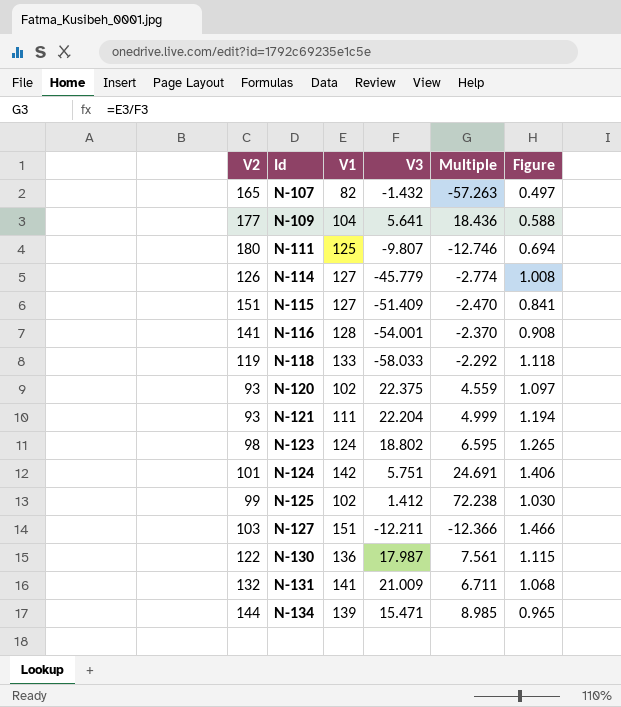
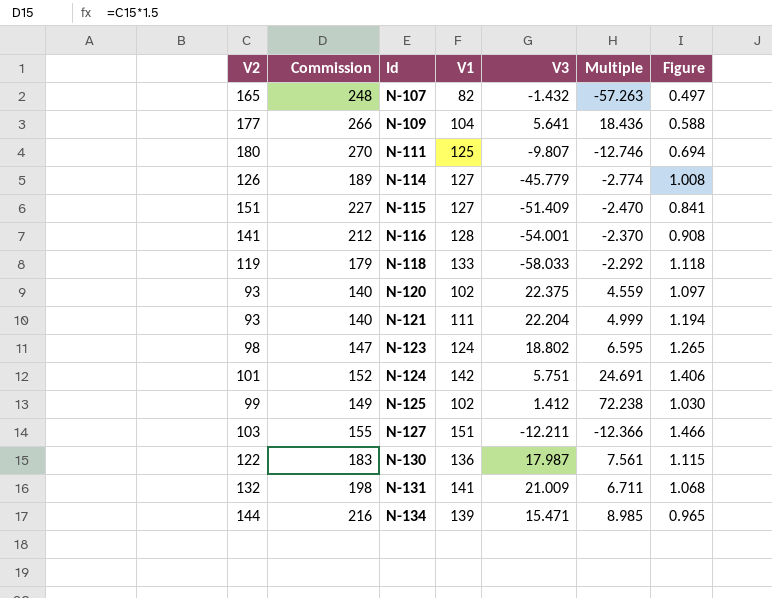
column Commission | formula: none -> [V2] * 1.5

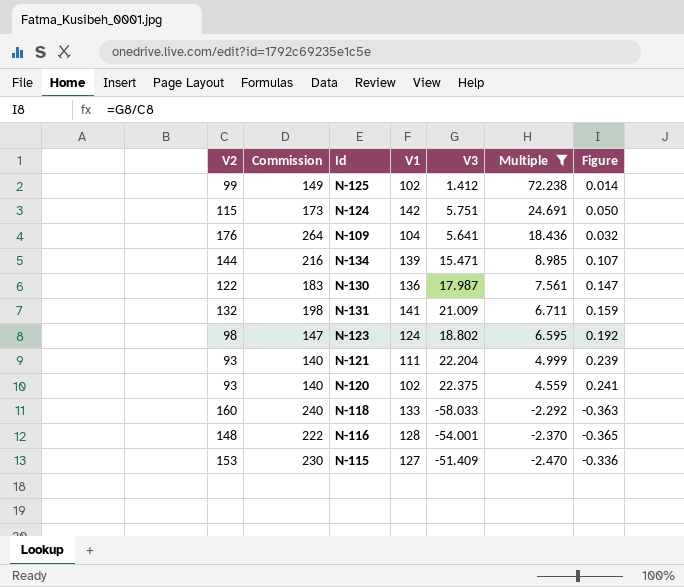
filter: none -> Multiple >= -2.470
row order: Id ascending -> Multiple descending
column Figure | formula: [V1] / [V2] -> [V3] / [V2]
N-124 | V2: 101 -> 115
N-124 | Commission: 152 -> 173
N-109 | V2: 177 -> 176
N-109 | Commission: 266 -> 264
N-118 | V2: 119 -> 160
N-118 | Commission: 179 -> 240
N-116 | V2: 141 -> 148
N-116 | Commission: 212 -> 222
N-115 | V2: 151 -> 153
N-115 | Commission: 227 -> 230

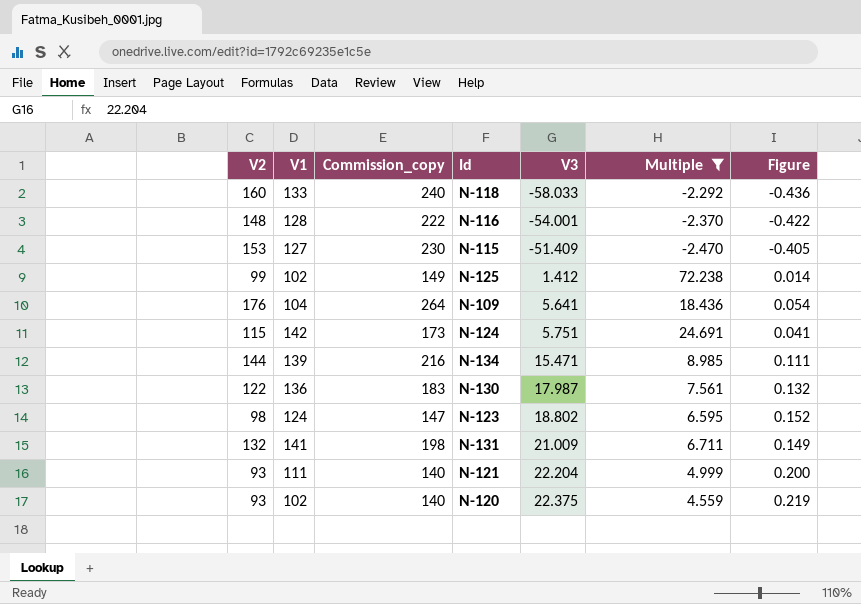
row order: Multiple descending -> V3 ascending
column V1 | position: 4 -> 2
column name: Commission -> Commission_copy
column Figure | formula: [V3] / [V2] -> [V3] / [V1]

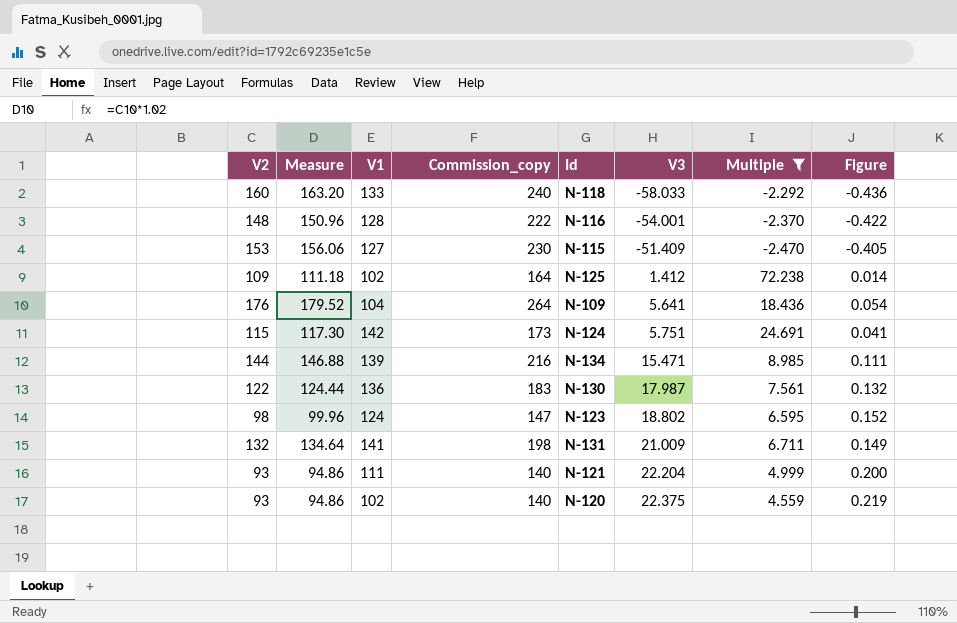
column Measure | formula: none -> [V2] * 1.02
N-125 | V2: 99 -> 109
N-125 | Commission_copy: 149 -> 164

